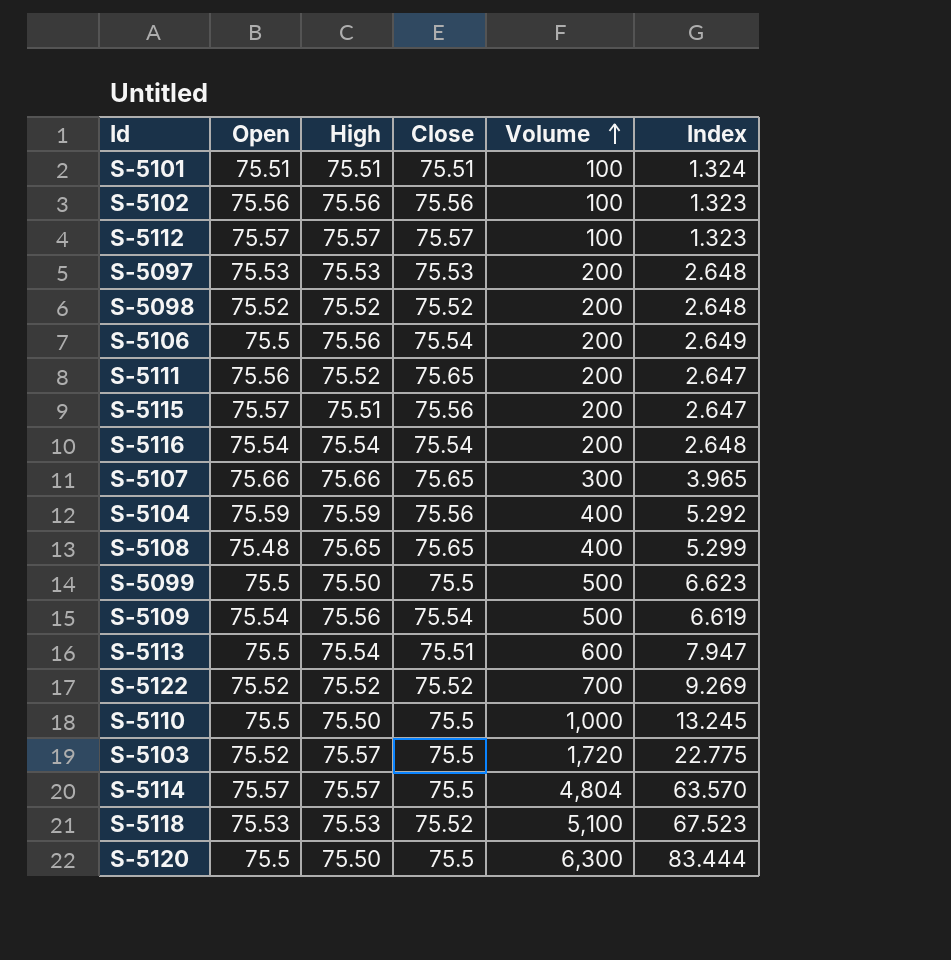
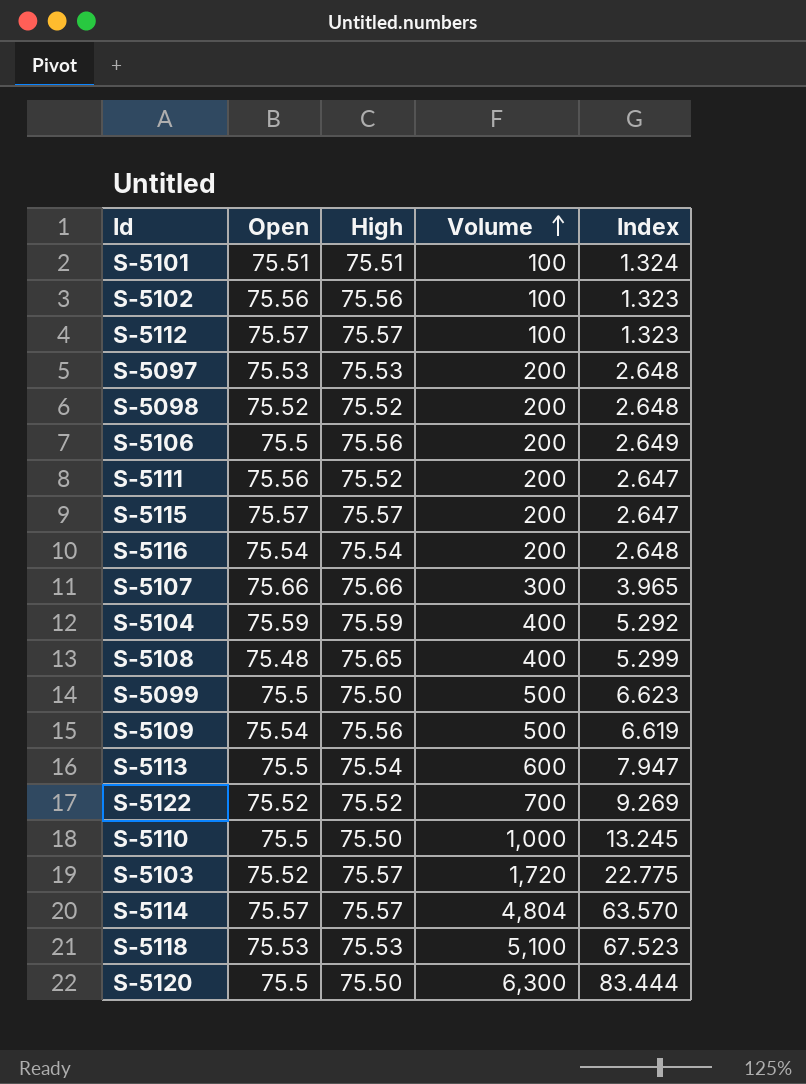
column Close | position: 4 -> none
S-5115 | High: 75.51 -> 75.57

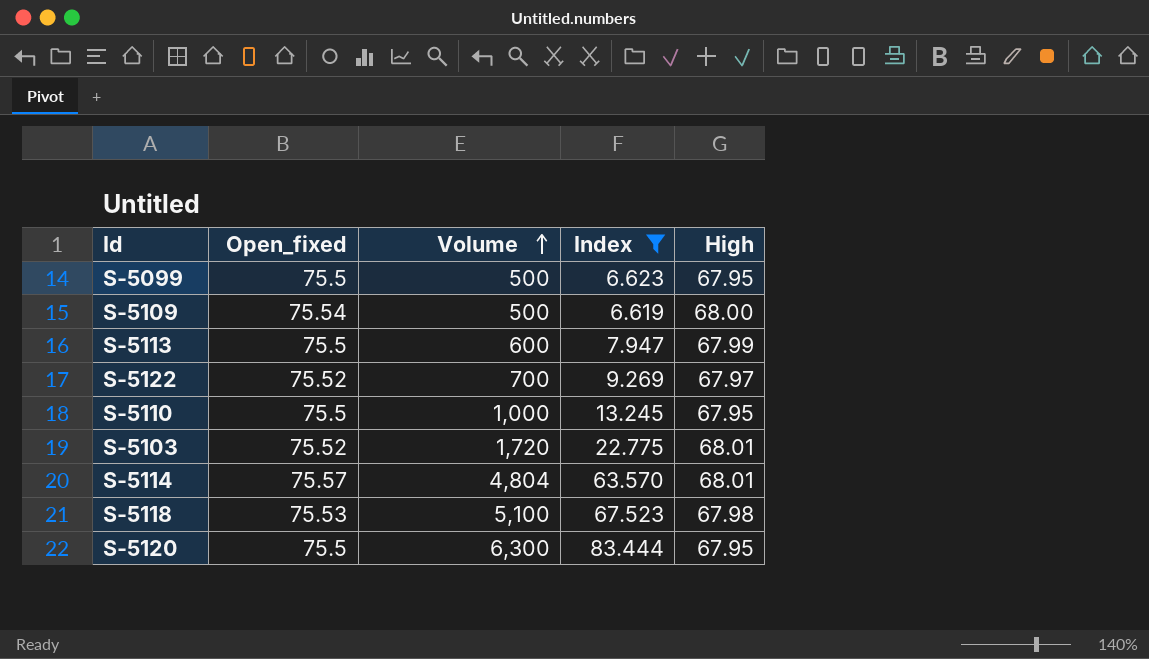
filter: none -> Index >= 6.619
column name: Open -> Open_fixed
column High | position: 3 -> 5
S-5099 | High: 75.50 -> 67.95
S-5109 | High: 75.56 -> 68.00
S-5113 | High: 75.54 -> 67.99
S-5122 | High: 75.52 -> 67.97
S-5110 | High: 75.50 -> 67.95
S-5103 | High: 75.57 -> 68.01
S-5114 | High: 75.57 -> 68.01
S-5118 | High: 75.53 -> 67.98
S-5120 | High: 75.50 -> 67.95

